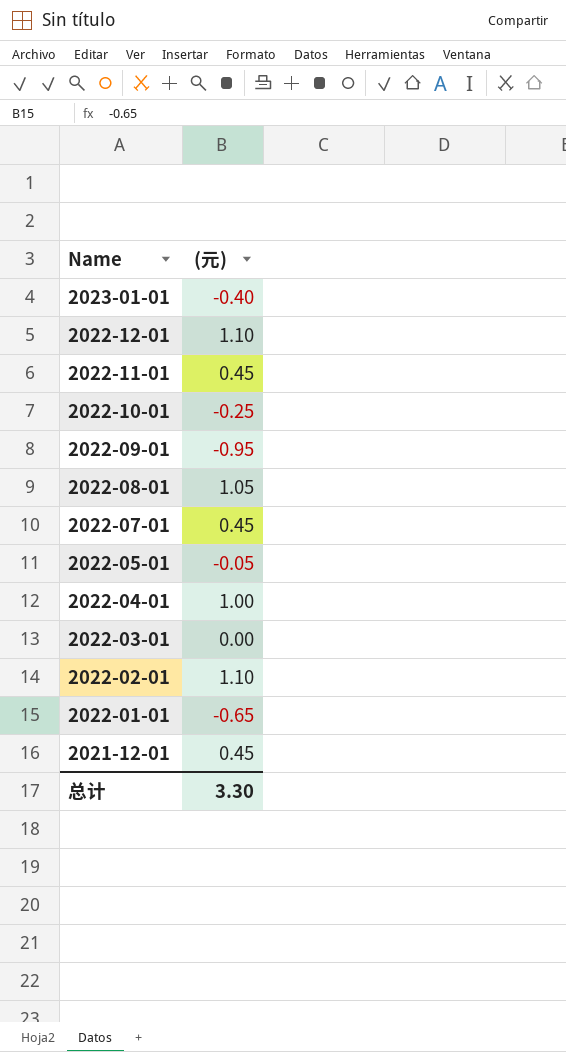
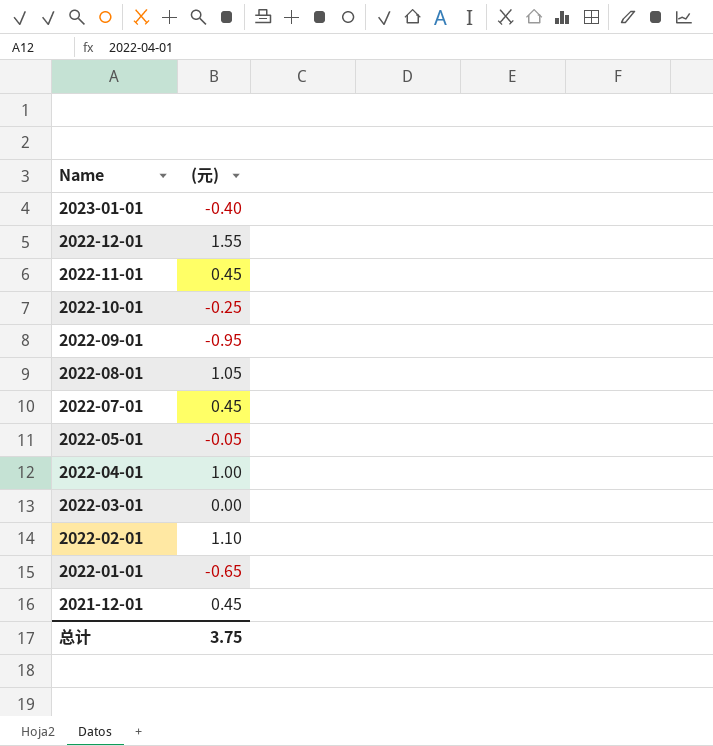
2022-12-01 | (元): 1.10 -> 1.55
总计 | (元): 3.30 -> 3.75

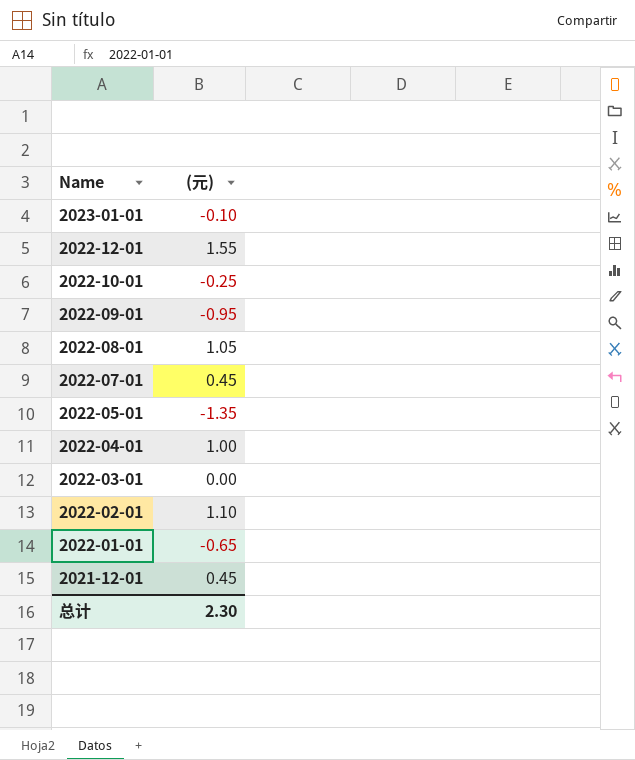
row 2022-11-01: 0.45 -> none
2023-01-01 | (元): -0.40 -> -0.10
2022-05-01 | (元): -0.05 -> -1.35
总计 | (元): 3.75 -> 2.30

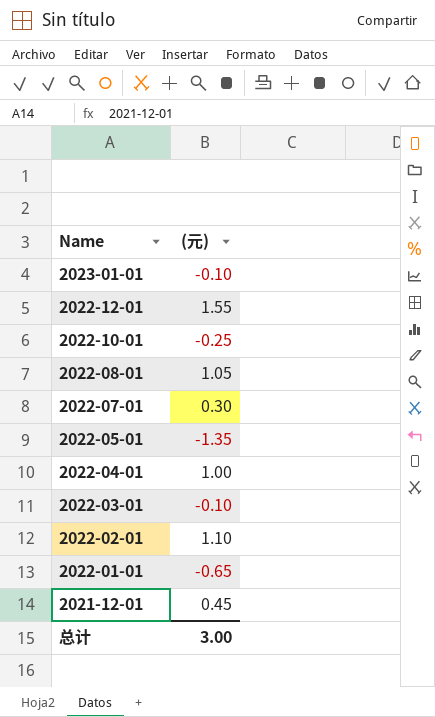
row 2022-09-01: -0.95 -> none
2022-07-01 | (元): 0.45 -> 0.30
2022-03-01 | (元): 0.00 -> -0.10
总计 | (元): 2.30 -> 3.00

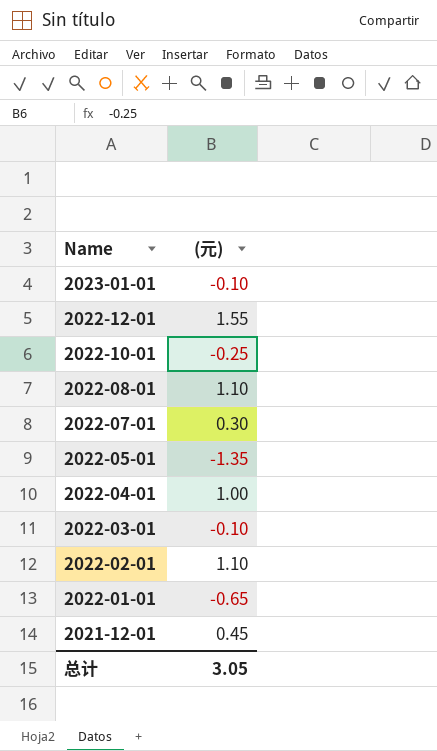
2022-08-01 | (元): 1.05 -> 1.10
总计 | (元): 3.00 -> 3.05

